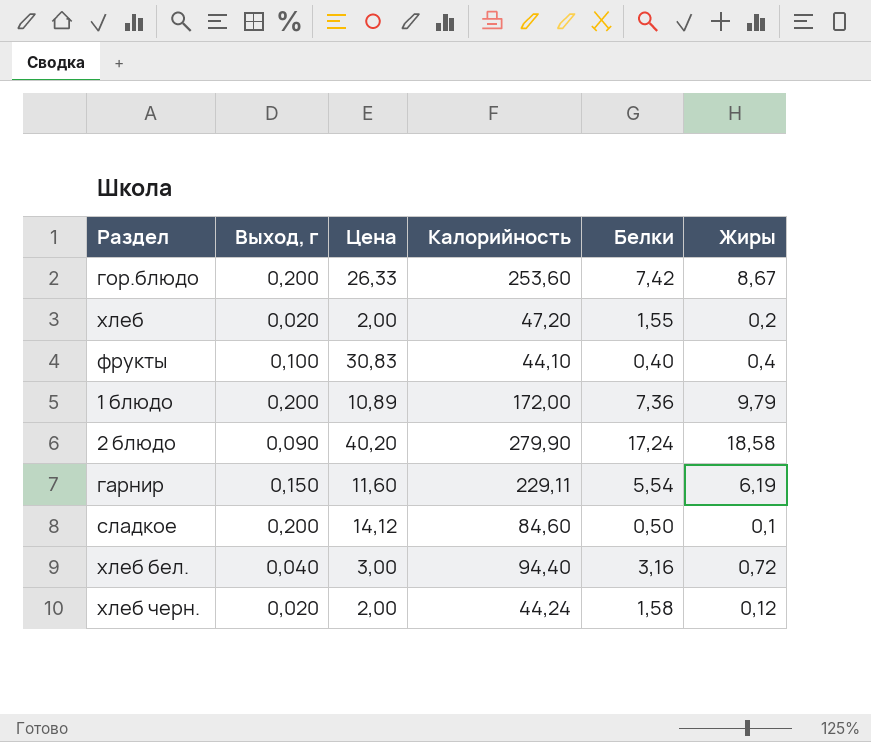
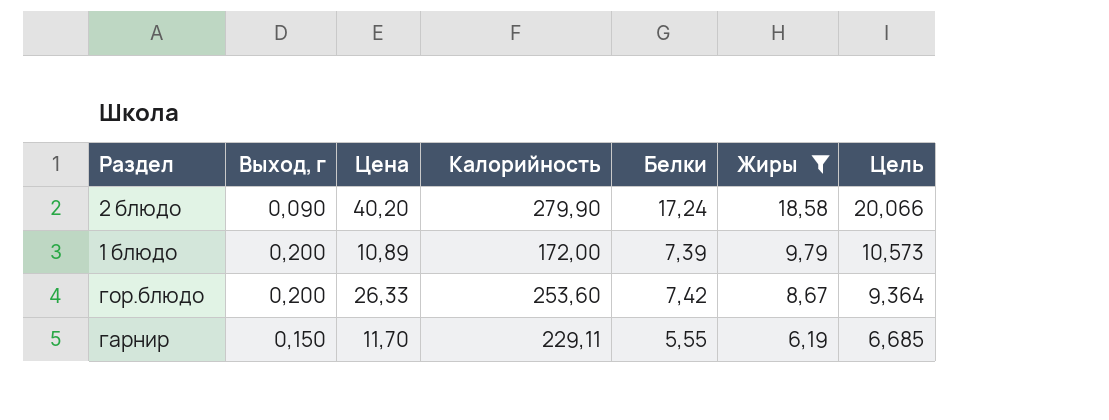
filter: none -> Жиры >= 6,19
row order: none -> Жиры descending
column Цель | formula: none -> [Жиры] * 1,08
1 блюдо | Белки: 7,36 -> 7,39
гарнир | Цена: 11,60 -> 11,70
гарнир | Белки: 5,54 -> 5,55

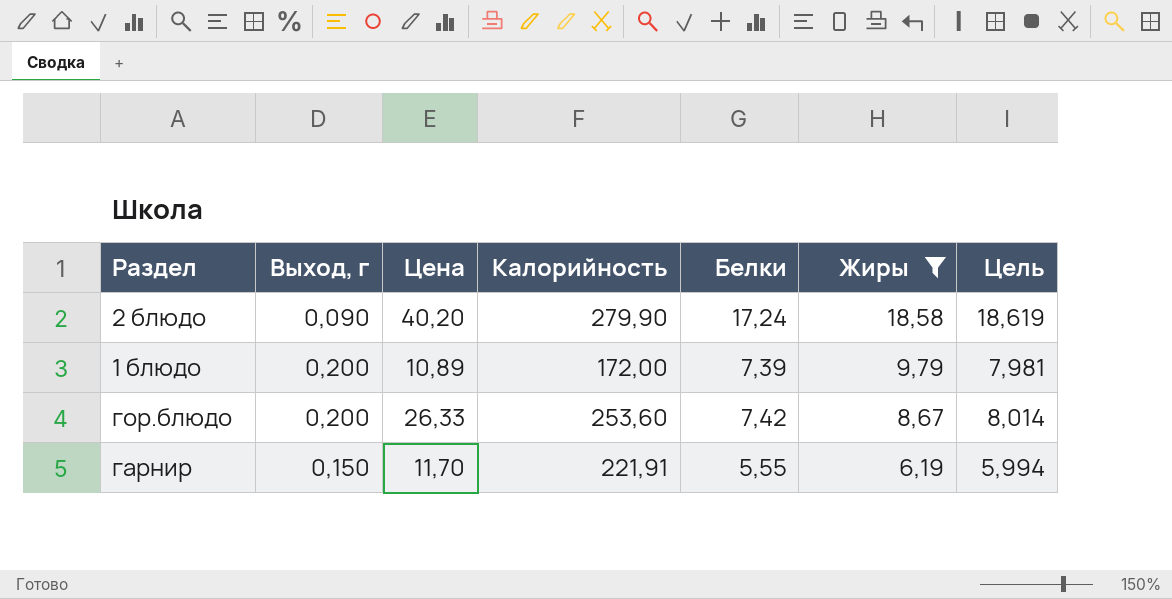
column Цель | formula: [Жиры] * 1,08 -> [Белки] * 1,08
гарнир | Калорийность: 229,11 -> 221,91

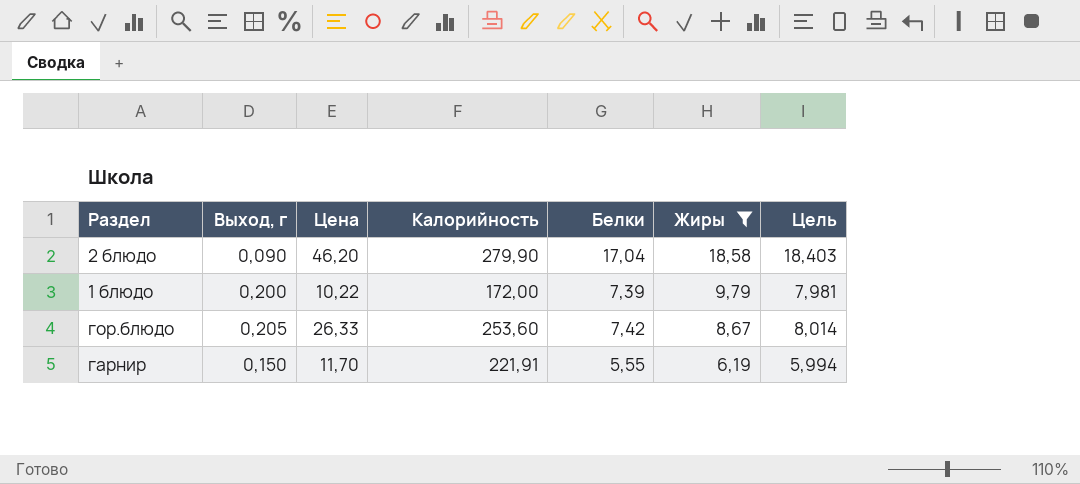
2 блюдо | Цена: 40,20 -> 46,20
2 блюдо | Белки: 17,24 -> 17,04
2 блюдо | Цель: 18,619 -> 18,403
1 блюдо | Цена: 10,89 -> 10,22
гор.блюдо | Выход, г: 0,200 -> 0,205

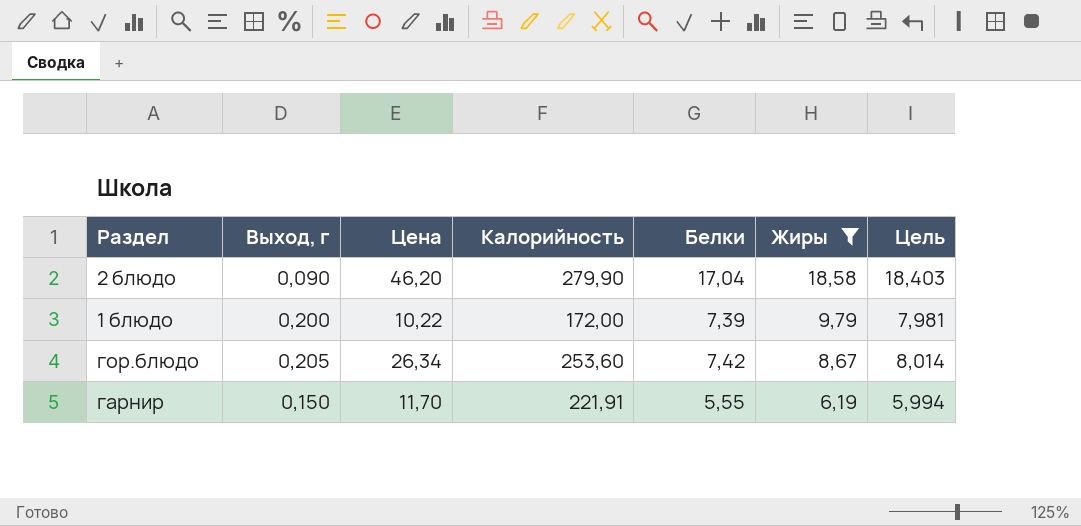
гор.блюдо | Цена: 26,33 -> 26,34

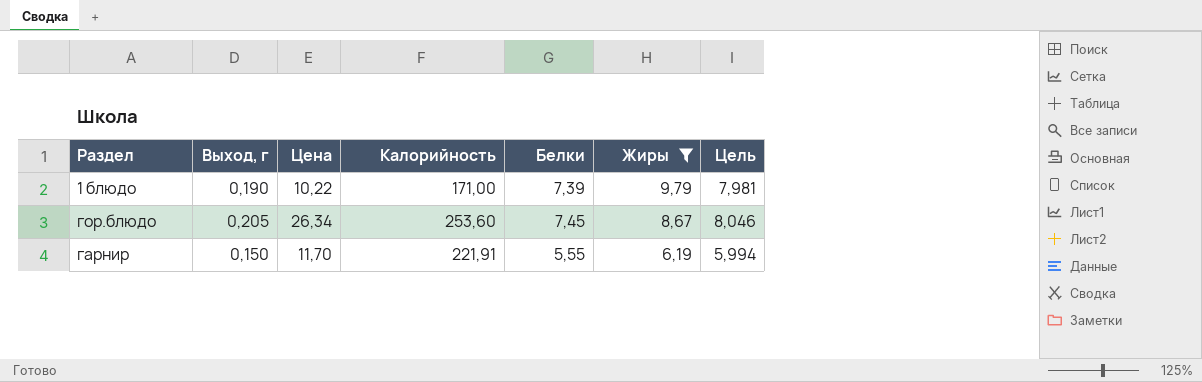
row 2 блюдо: 0,090 | 46,20 | 279,90 | 17,04 | 18,58 | 18,403 -> none
1 блюдо | Выход, г: 0,200 -> 0,190
1 блюдо | Калорийность: 172,00 -> 171,00
гор.блюдо | Белки: 7,42 -> 7,45
гор.блюдо | Цель: 8,014 -> 8,046

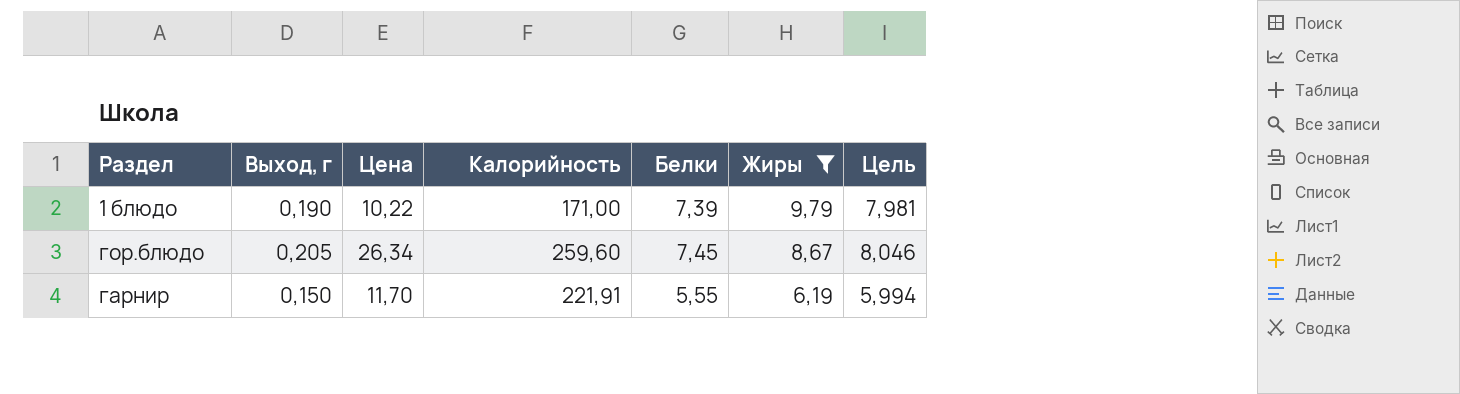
гор.блюдо | Калорийность: 253,60 -> 259,60

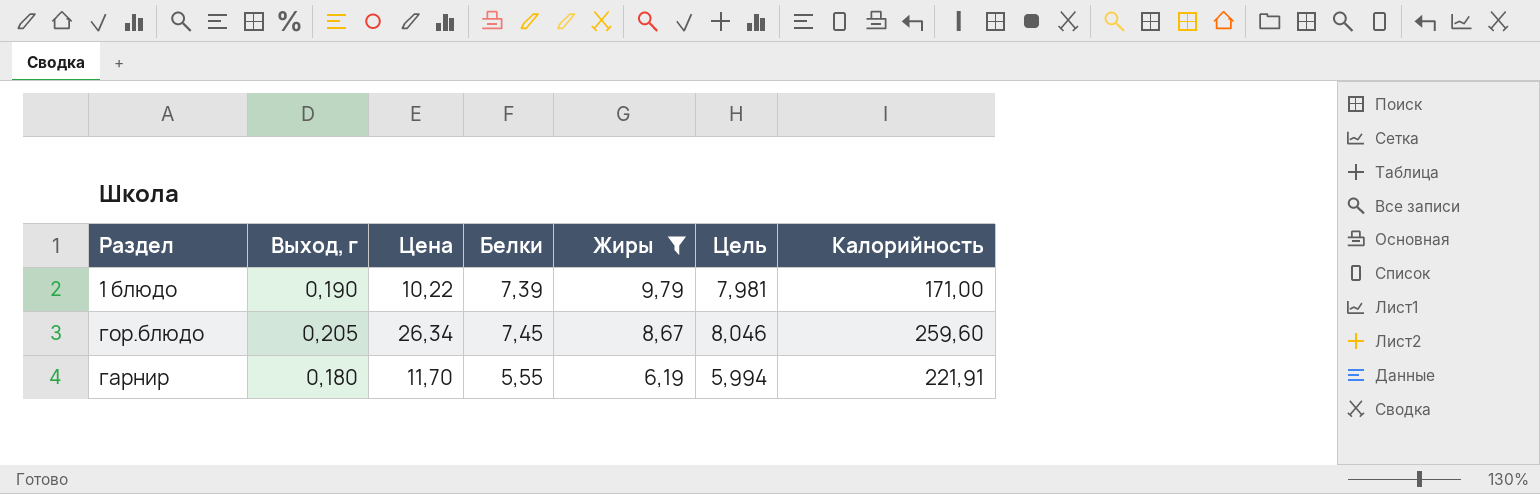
column Калорийность | position: 4 -> 7
гарнир | Выход, г: 0,150 -> 0,180

